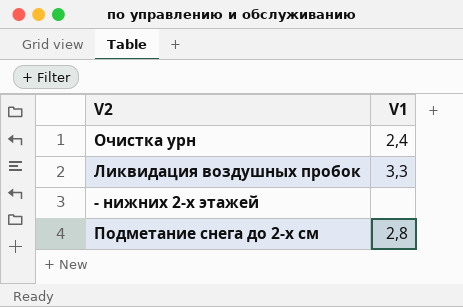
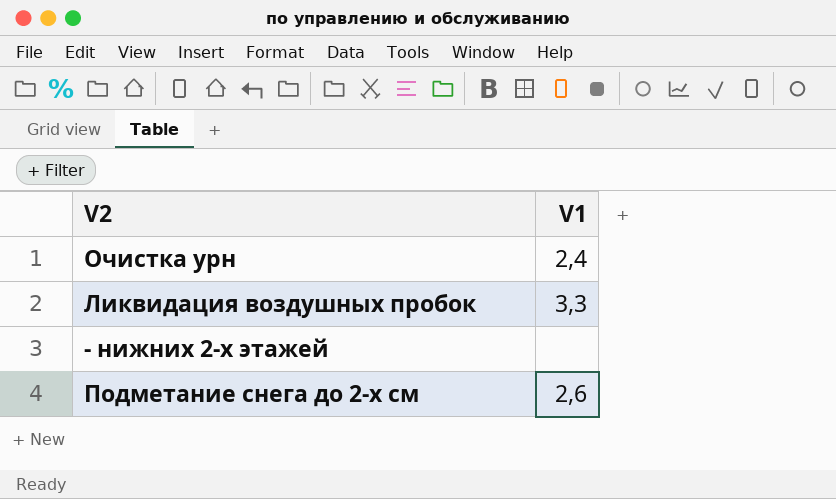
Подметание снега до 2-х см | V1: 2,8 -> 2,6

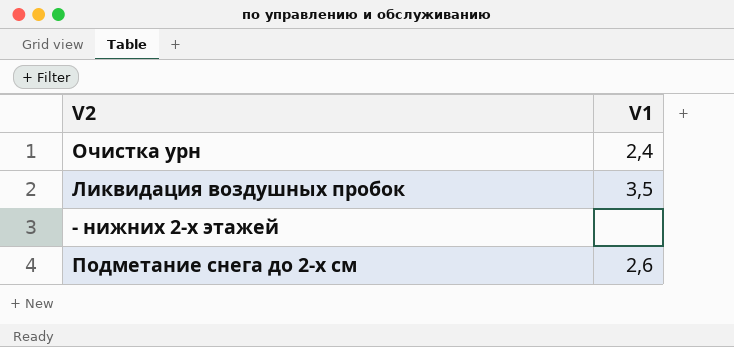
Ликвидация воздушных пробок | V1: 3,3 -> 3,5

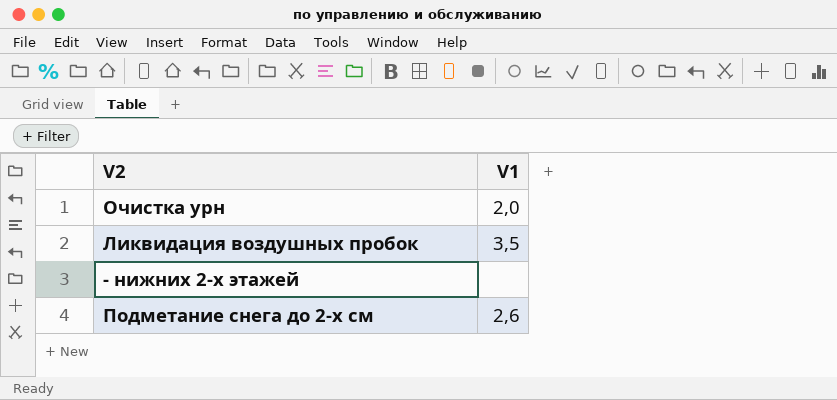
Очистка урн | V1: 2,4 -> 2,0

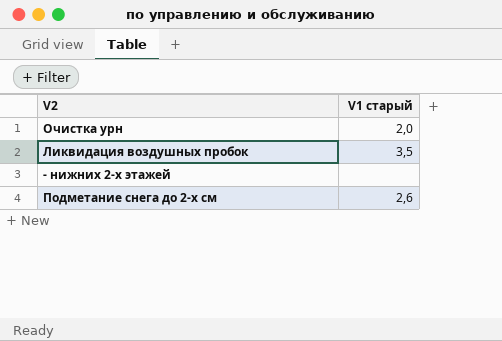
column name: V1 -> V1 старый

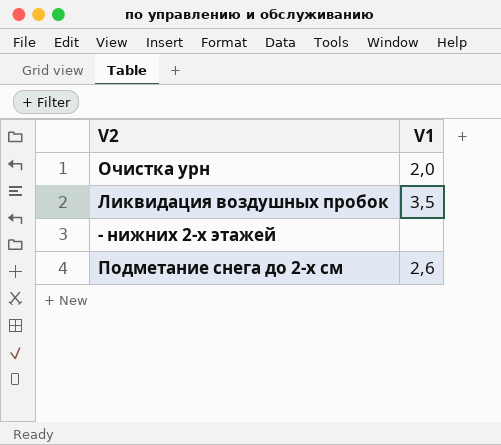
column name: V1 старый -> V1

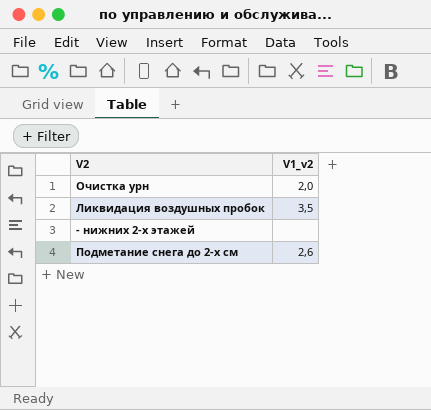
column name: V1 -> V1_v2

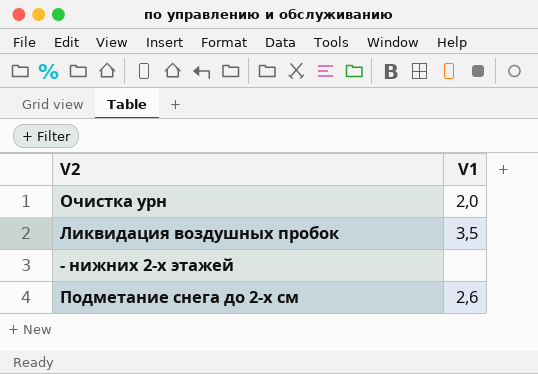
column name: V1_v2 -> V1

